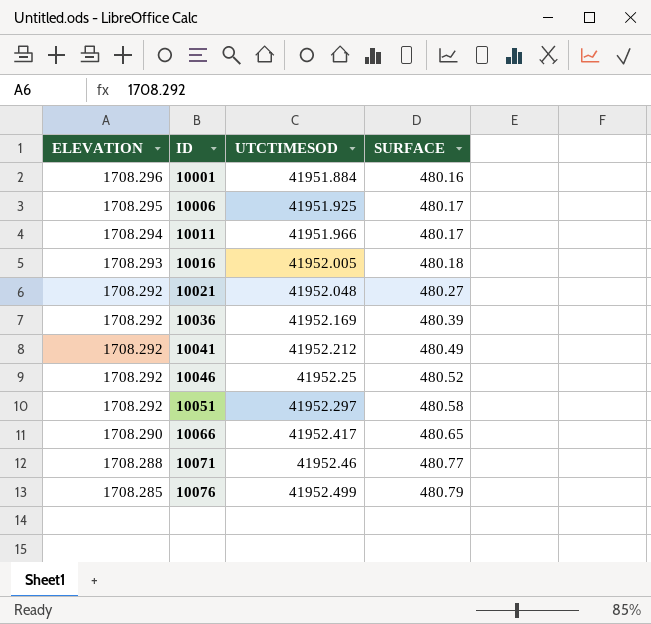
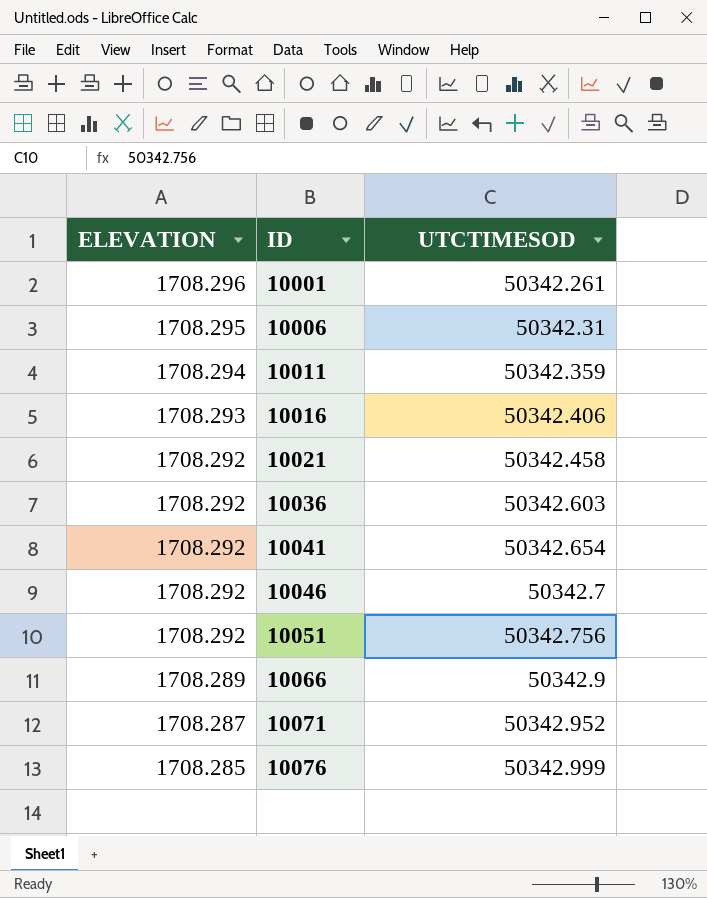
column SURFACE | position: 4 -> none
10001 | UTCTIMESOD: 41951.884 -> 50342.261
10006 | UTCTIMESOD: 41951.925 -> 50342.31
10011 | UTCTIMESOD: 41951.966 -> 50342.359
10016 | UTCTIMESOD: 41952.005 -> 50342.406
10021 | UTCTIMESOD: 41952.048 -> 50342.458
10036 | UTCTIMESOD: 41952.169 -> 50342.603
10041 | UTCTIMESOD: 41952.212 -> 50342.654
10046 | UTCTIMESOD: 41952.25 -> 50342.7
10051 | UTCTIMESOD: 41952.297 -> 50342.756
10066 | ELEVATION: 1708.290 -> 1708.289
10066 | UTCTIMESOD: 41952.417 -> 50342.9
10071 | ELEVATION: 1708.288 -> 1708.287
10071 | UTCTIMESOD: 41952.46 -> 50342.952
10076 | UTCTIMESOD: 41952.499 -> 50342.999

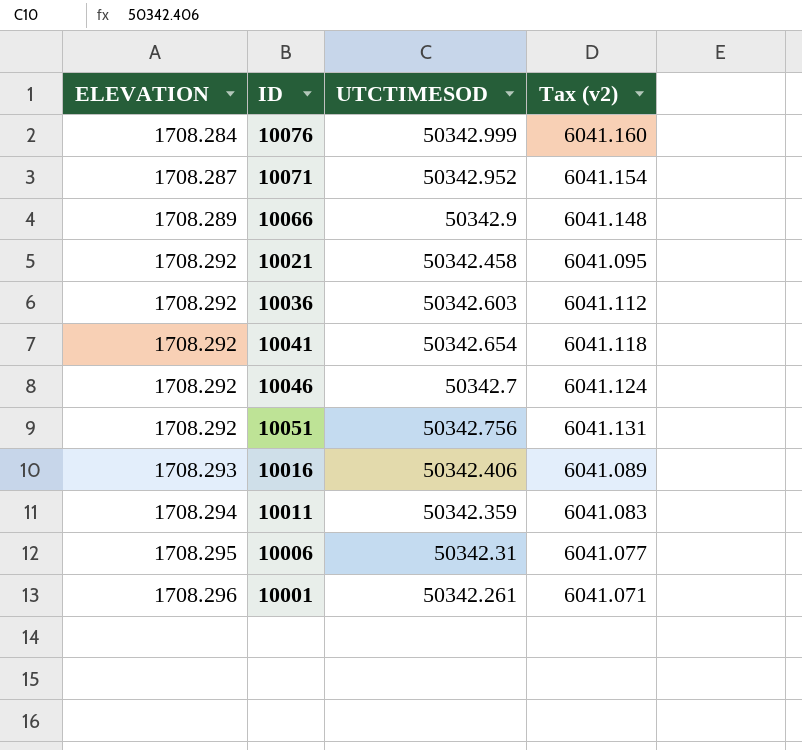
row order: ELEVATION descending -> ELEVATION ascending
column Tax (v2) | formula: none -> [UTCTIMESOD] * 0.12
10076 | ELEVATION: 1708.285 -> 1708.284

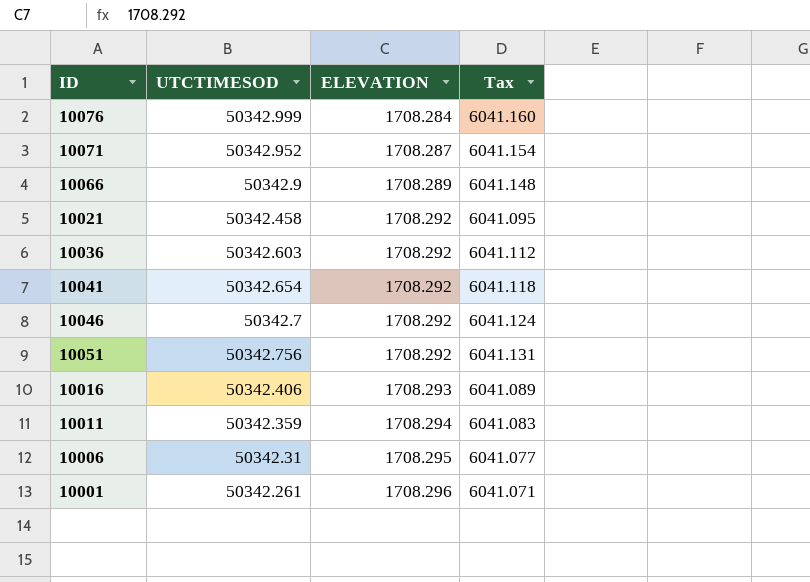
column ELEVATION | position: 1 -> 3
column name: Tax (v2) -> Tax

